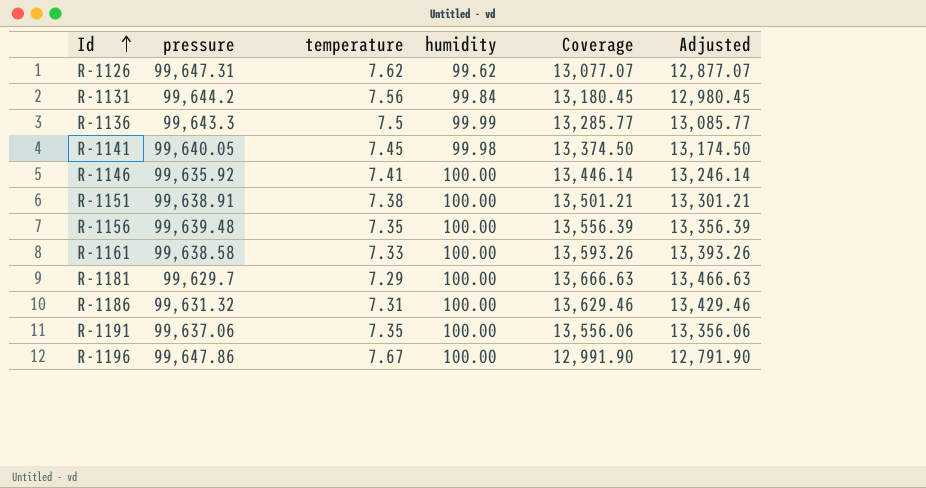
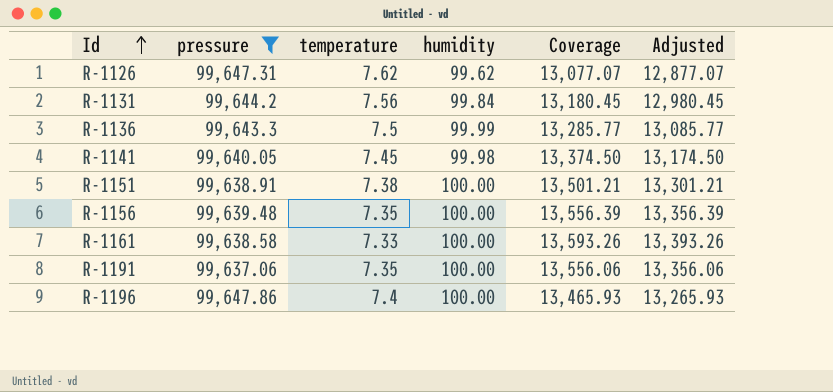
filter: none -> pressure >= 99,637.06
R-1196 | temperature: 7.67 -> 7.4
R-1196 | Coverage: 12,991.90 -> 13,465.93
R-1196 | Adjusted: 12,791.90 -> 13,265.93

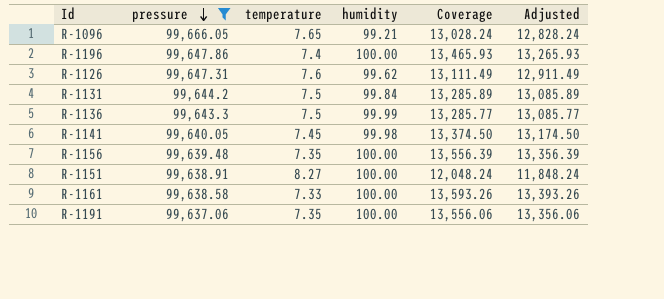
row order: Id ascending -> pressure descending
row R-1096: none -> 99,666.05 | 7.65 | 99.21 | 13,028.24 | 12,828.24
R-1126 | temperature: 7.62 -> 7.6
R-1126 | Coverage: 13,077.07 -> 13,111.49
R-1126 | Adjusted: 12,877.07 -> 12,911.49
R-1131 | temperature: 7.56 -> 7.5
R-1131 | Coverage: 13,180.45 -> 13,285.89
R-1131 | Adjusted: 12,980.45 -> 13,085.89
R-1151 | temperature: 7.38 -> 8.27
R-1151 | Coverage: 13,501.21 -> 12,048.24
R-1151 | Adjusted: 13,301.21 -> 11,848.24

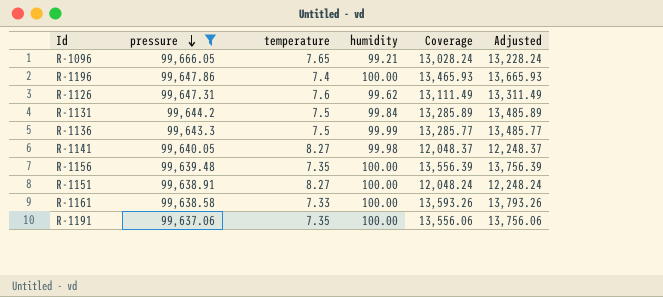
column Adjusted | formula: [Coverage] - 200 -> [Coverage] + 200
R-1141 | temperature: 7.45 -> 8.27
R-1141 | Coverage: 13,374.50 -> 12,048.37

